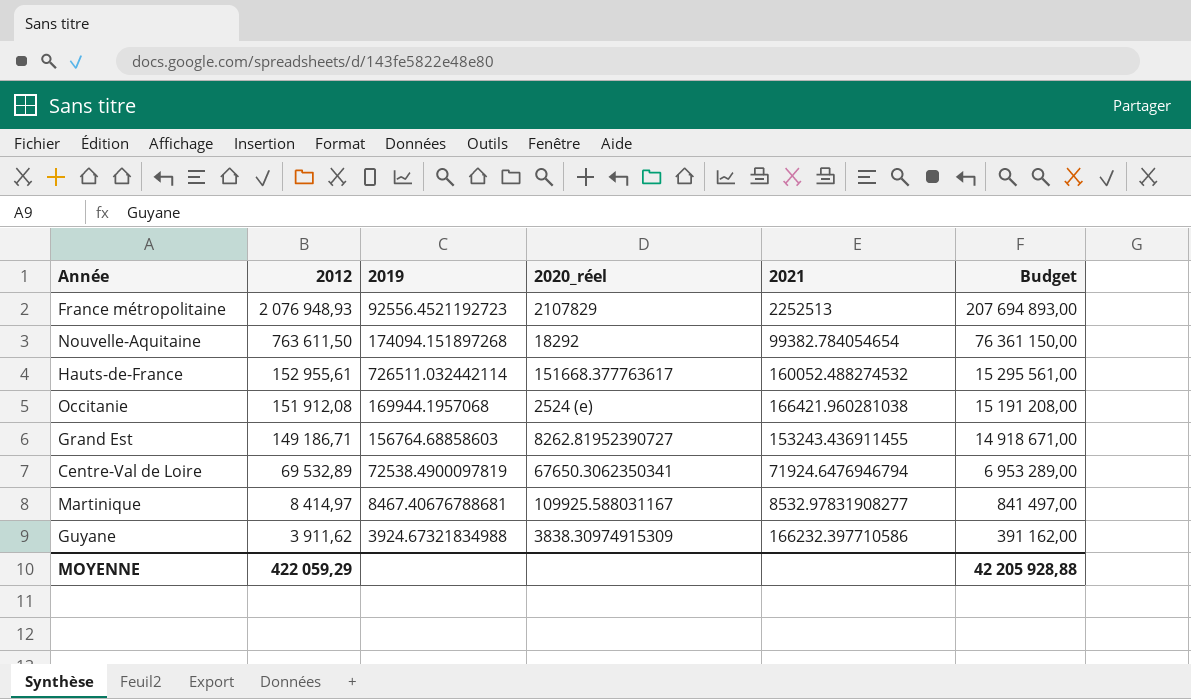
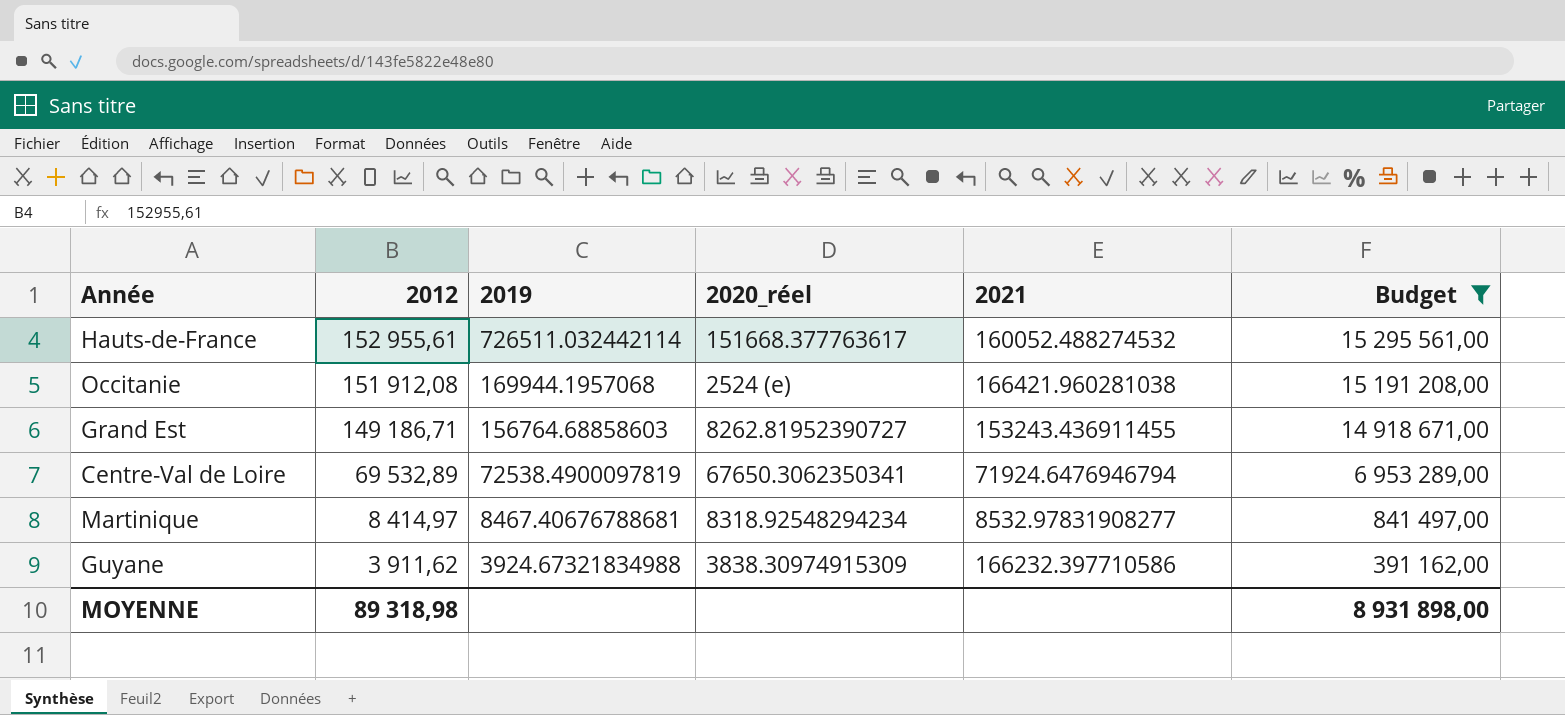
filter: none -> Budget <= 15 295 561,00
Martinique | 2020_réel: 109925.588031167 -> 8318.92548294234
MOYENNE | 2012: 422 059,29 -> 89 318,98
MOYENNE | Budget: 42 205 928,88 -> 8 931 898,00

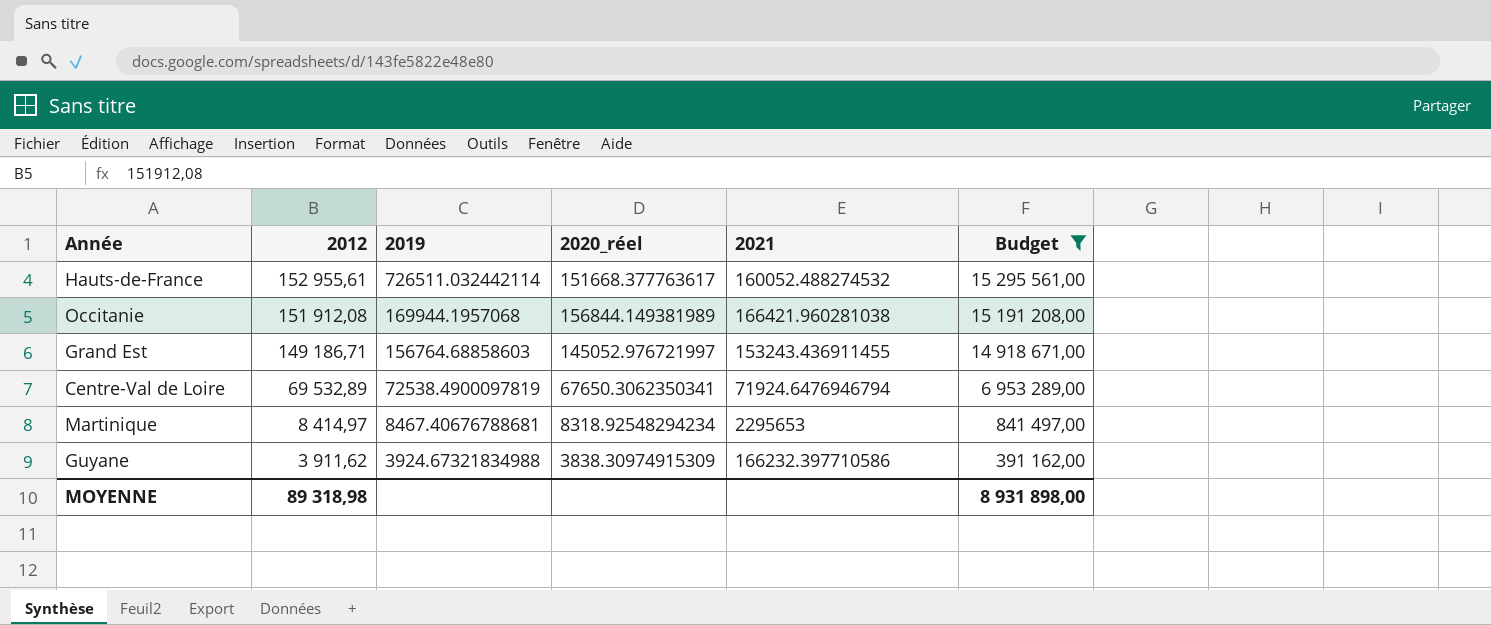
Occitanie | 2020_réel: 2524 (e) -> 156844.149381989
Grand Est | 2020_réel: 8262.81952390727 -> 145052.976721997
Martinique | 2021: 8532.97831908277 -> 2295653

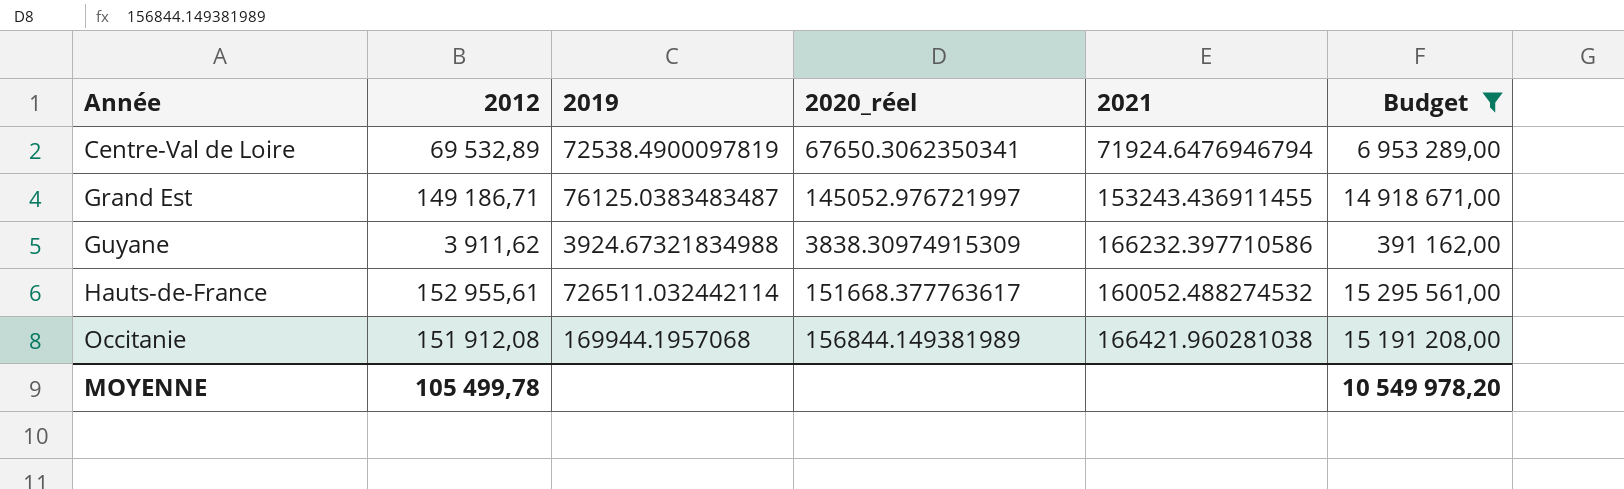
row order: 2012 descending -> Année ascending
row Martinique: 8 414,97 | 8467.40676788681 | 8318.92548294234 | 2295653 | 841 497,00 -> none
Grand Est | 2019: 156764.68858603 -> 76125.0383483487
MOYENNE | 2012: 89 318,98 -> 105 499,78
MOYENNE | Budget: 8 931 898,00 -> 10 549 978,20

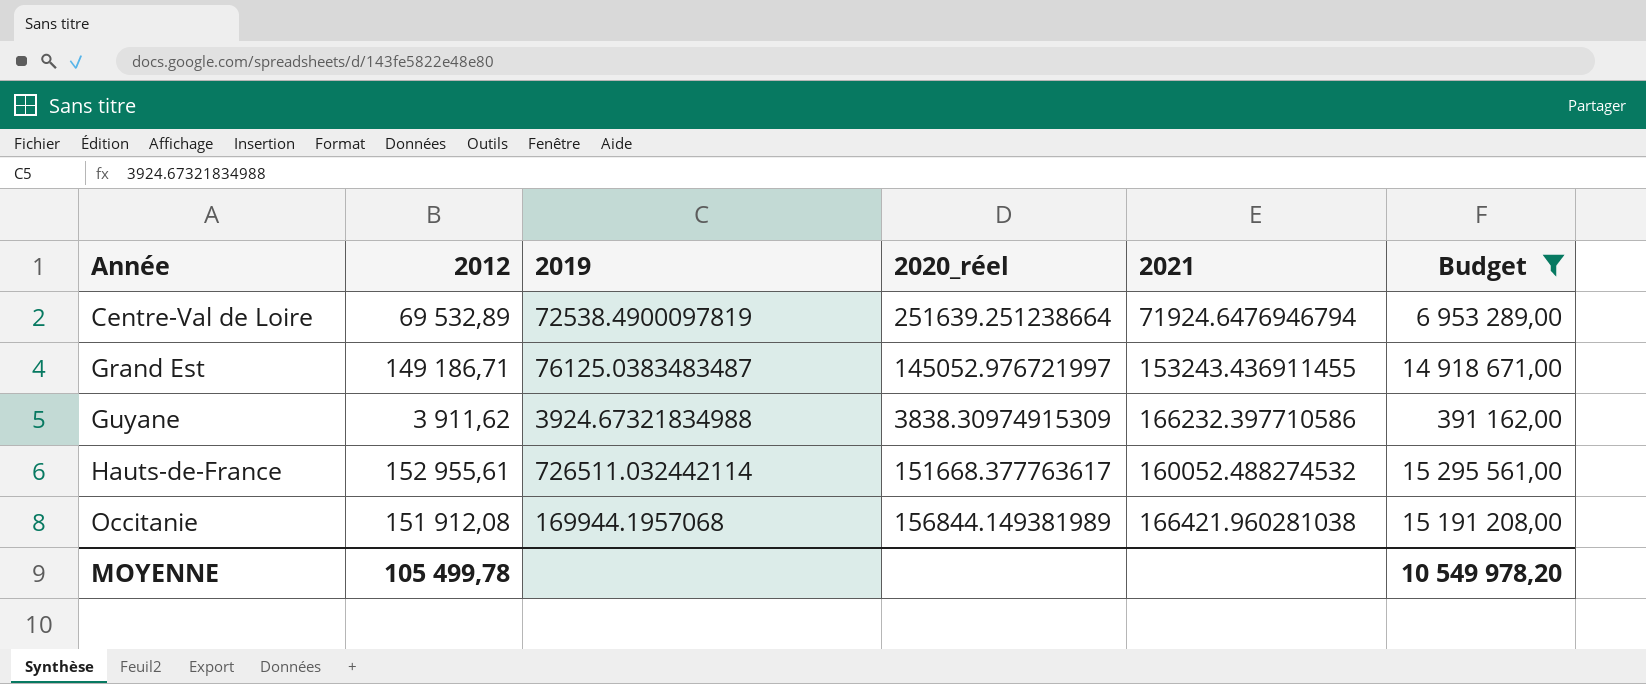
Centre-Val de Loire | 2020_réel: 67650.3062350341 -> 251639.251238664

